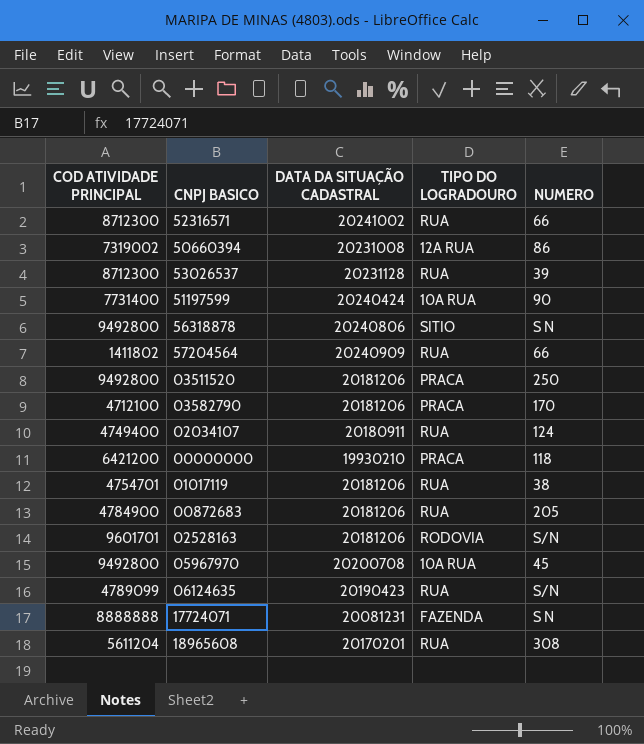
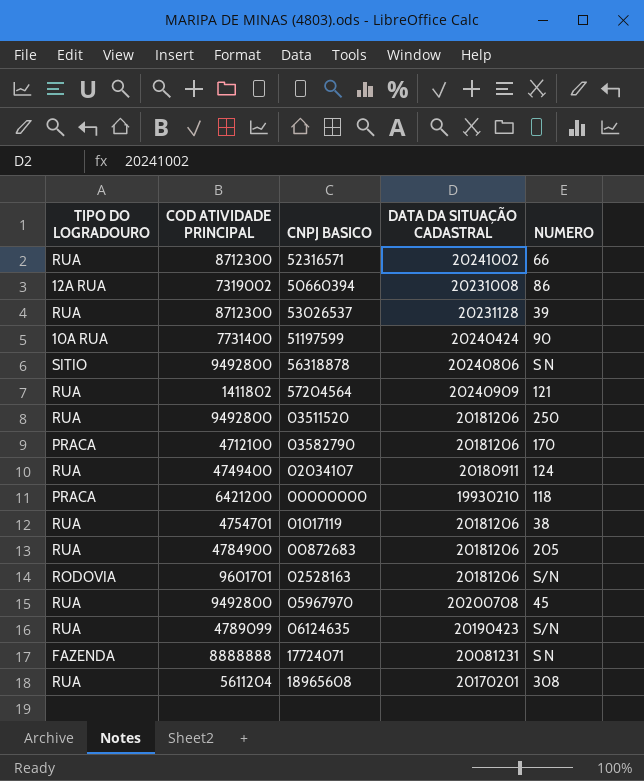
column TIPO DO LOGRADOURO | position: 4 -> 1
57204564 | NUMERO: 66 -> 121
03511520 | TIPO DO LOGRADOURO: PRACA -> RUA
05967970 | TIPO DO LOGRADOURO: 10A RUA -> RUA

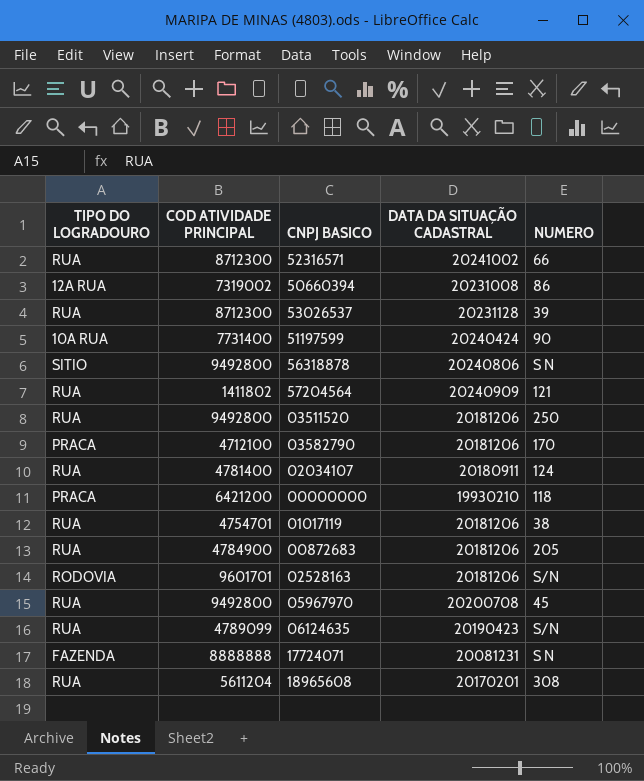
02034107 | COD ATIVIDADE PRINCIPAL: 4749400 -> 4781400

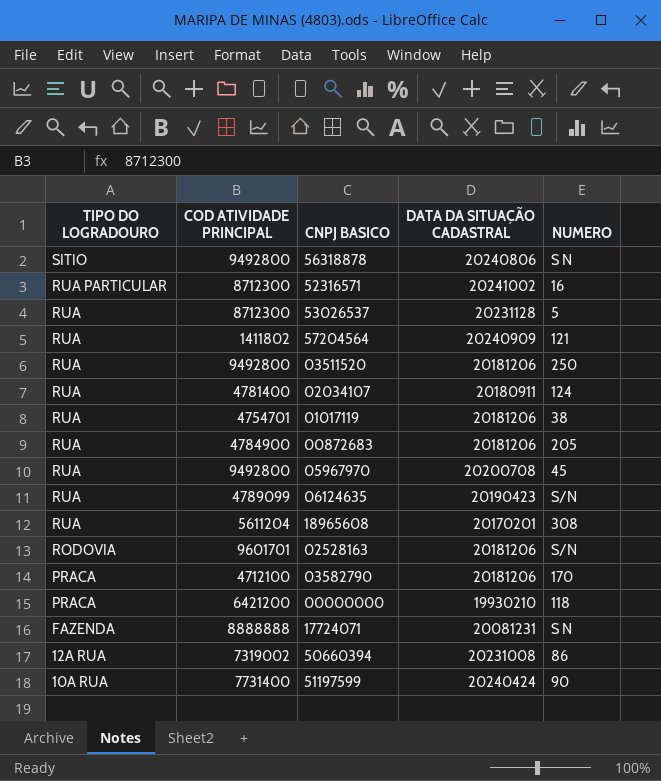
row order: none -> TIPO DO LOGRADOURO descending
52316571 | TIPO DO LOGRADOURO: RUA -> RUA PARTICULAR
52316571 | NUMERO: 66 -> 16
53026537 | NUMERO: 39 -> 5

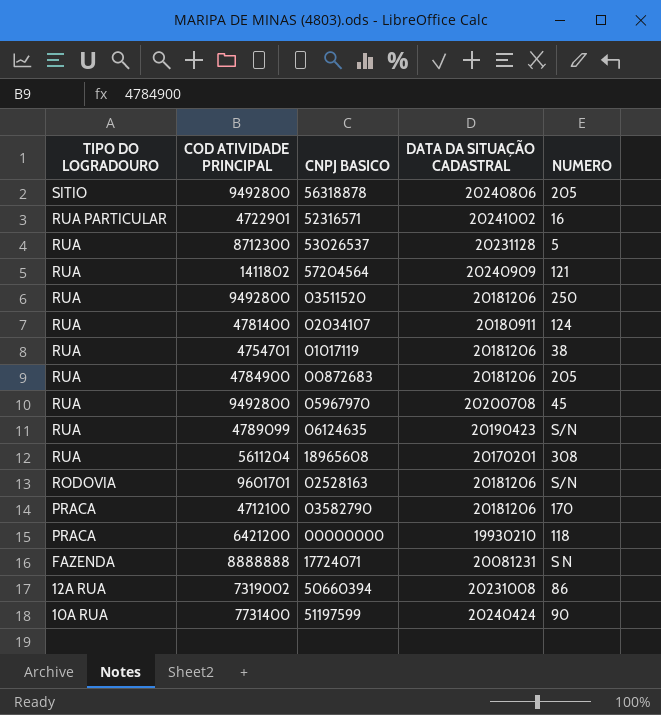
56318878 | NUMERO: S N -> 205
52316571 | COD ATIVIDADE PRINCIPAL: 8712300 -> 4722901

